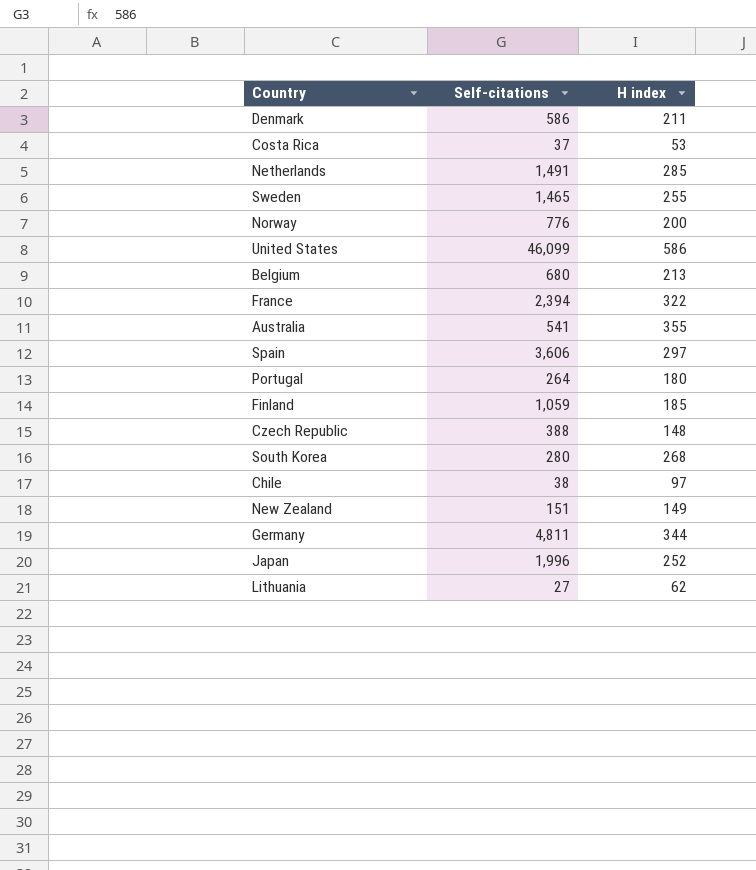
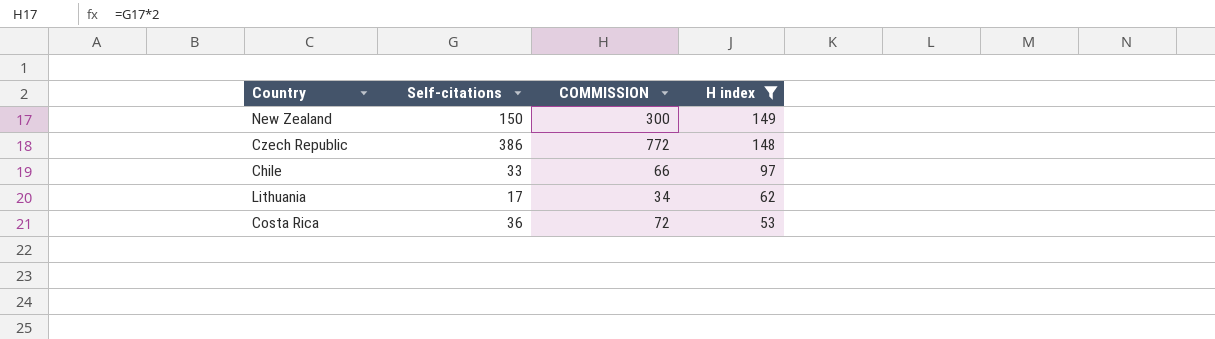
filter: none -> H index <= 149
row order: none -> H index descending
column COMMISSION | formula: none -> [Self-citations] * 2
New Zealand | Self-citations: 151 -> 150
Czech Republic | Self-citations: 388 -> 386
Chile | Self-citations: 38 -> 33
Lithuania | Self-citations: 27 -> 17
Costa Rica | Self-citations: 37 -> 36

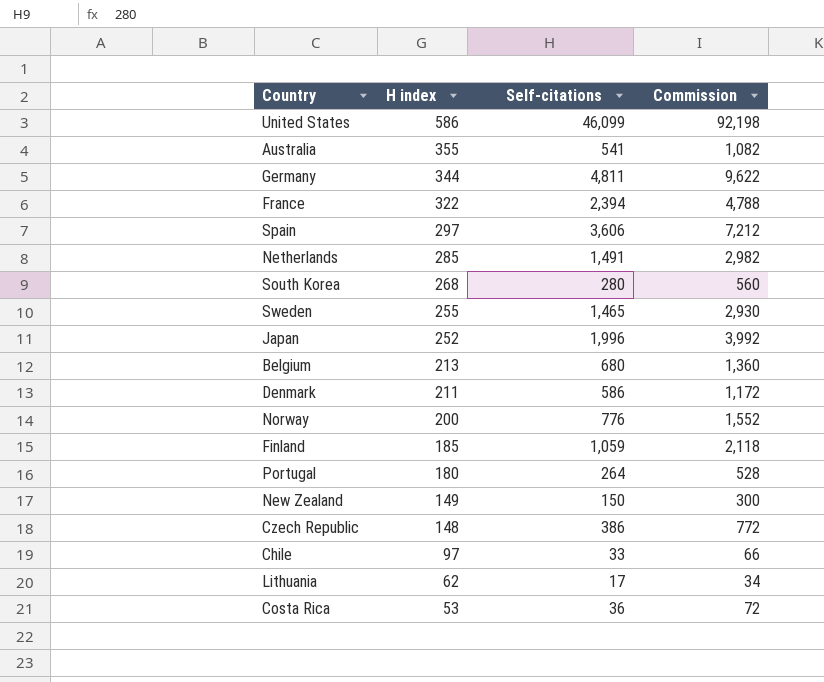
filter: H index <= 149 -> none
column H index | position: 4 -> 2
column name: COMMISSION -> Commission

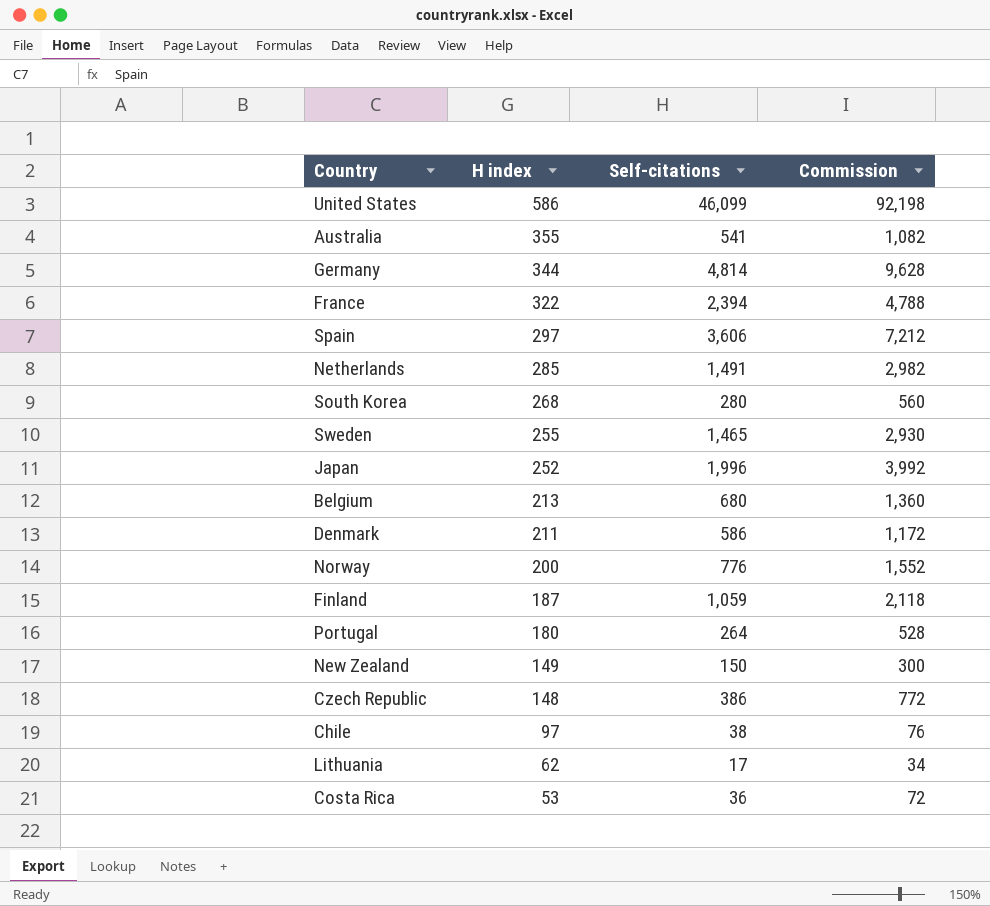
Germany | Self-citations: 4,811 -> 4,814
Germany | Commission: 9,622 -> 9,628
Finland | H index: 185 -> 187
Chile | Self-citations: 33 -> 38
Chile | Commission: 66 -> 76

